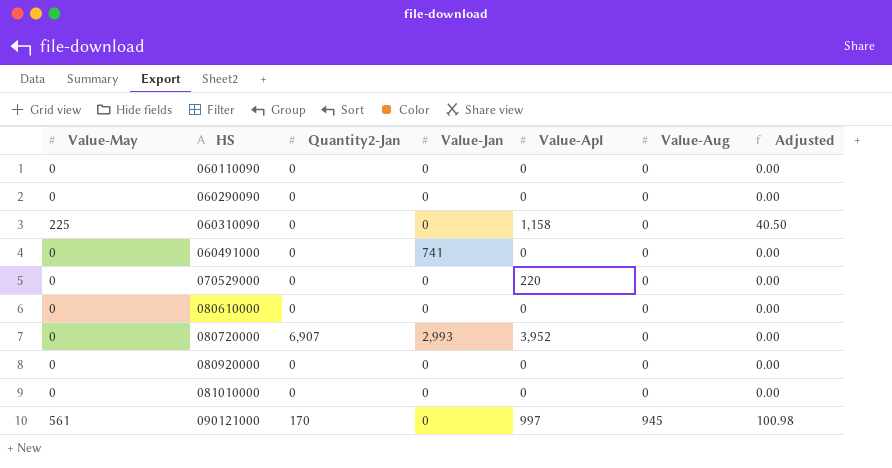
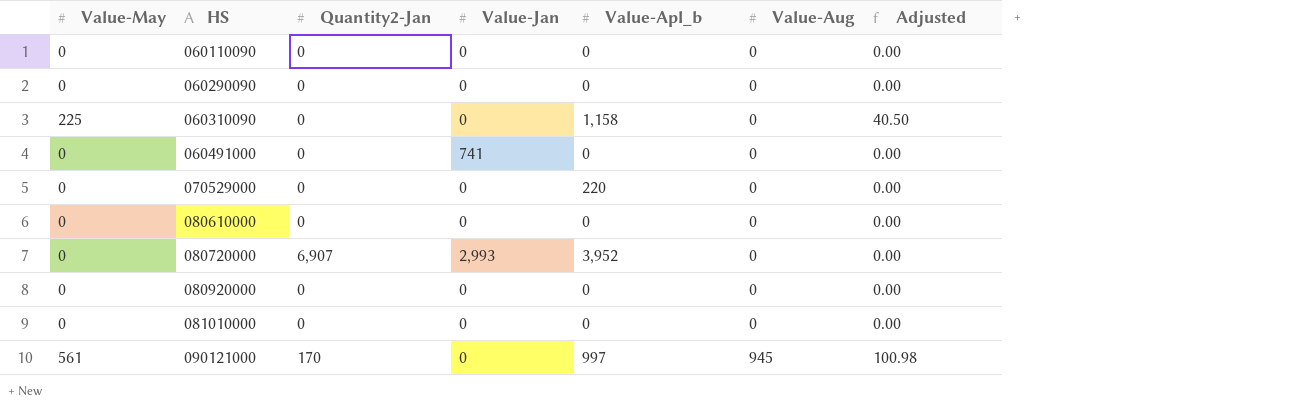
column name: Value-Apl -> Value-Apl_b

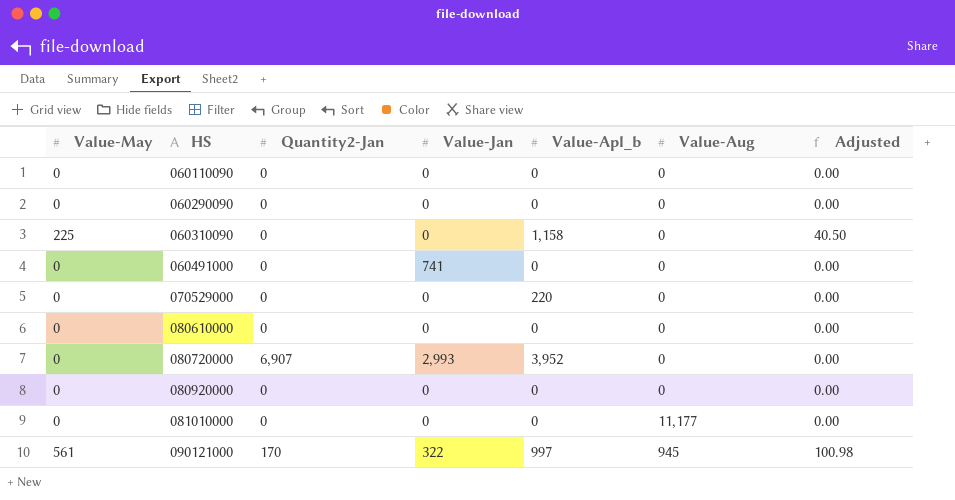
081010000 | Value-Aug: 0 -> 11,177
090121000 | Value-Jan: 0 -> 322

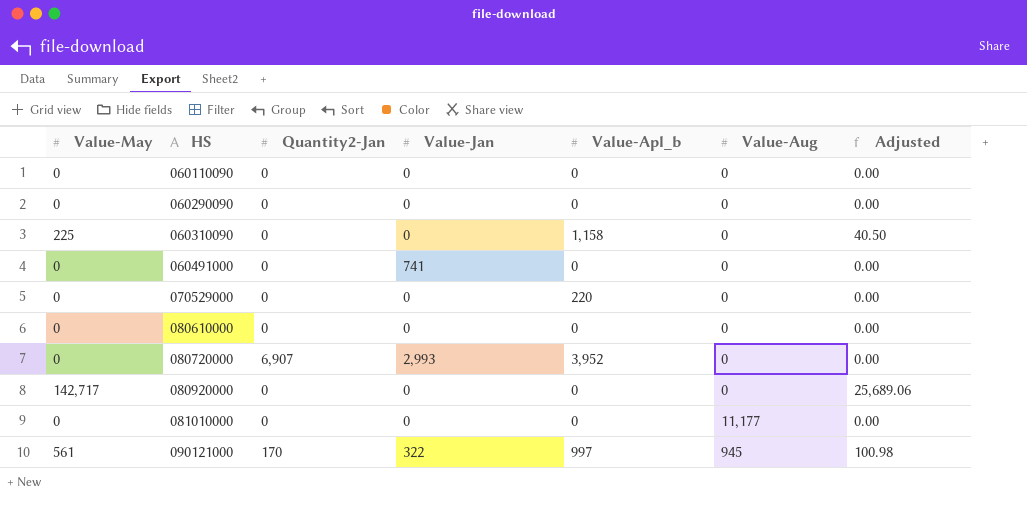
080920000 | Value-May: 0 -> 142,717
080920000 | Adjusted: 0.00 -> 25,689.06

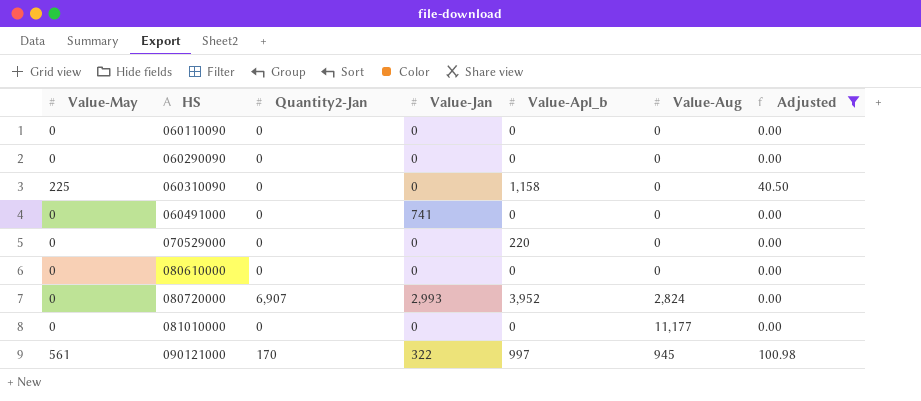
filter: none -> Adjusted != 25,689.06
080720000 | Value-Aug: 0 -> 2,824

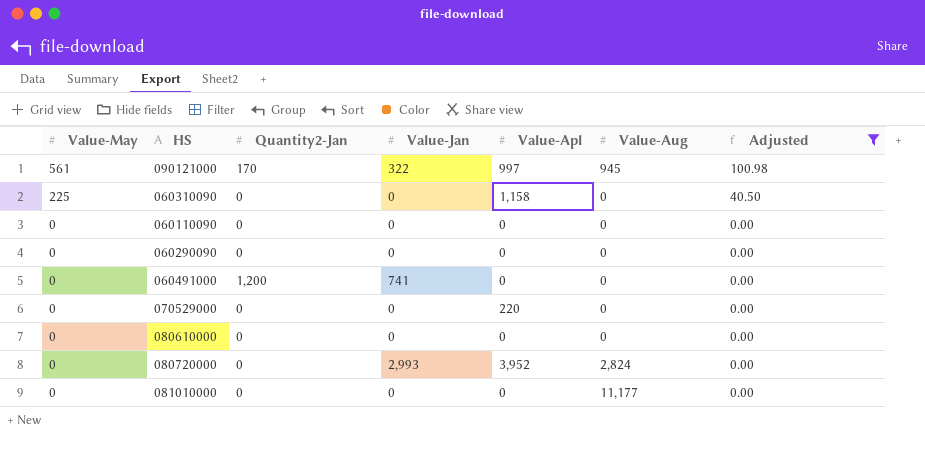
row order: HS ascending -> Value-May descending
column name: Value-Apl_b -> Value-Apl
060491000 | Quantity2-Jan: 0 -> 1,200
080720000 | Quantity2-Jan: 6,907 -> 0

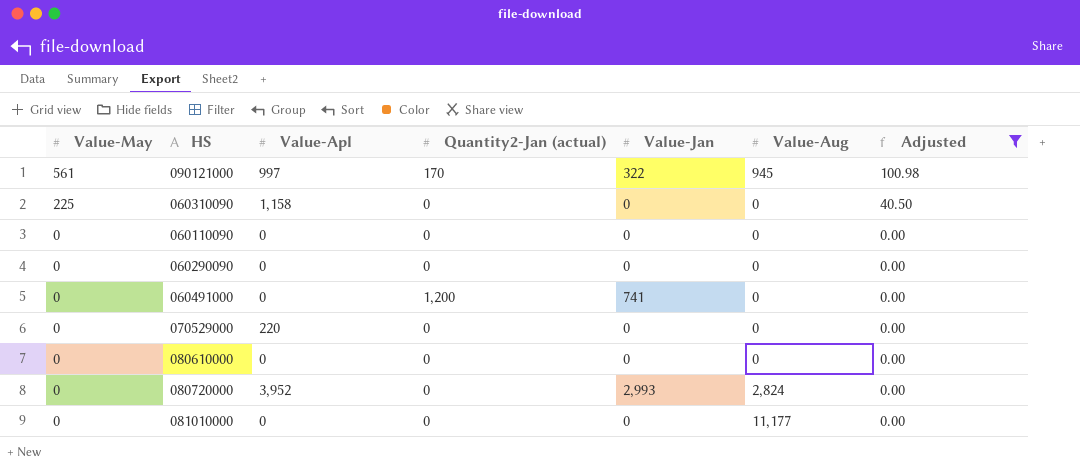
column Value-Apl | position: 5 -> 3
column name: Quantity2-Jan -> Quantity2-Jan (actual)

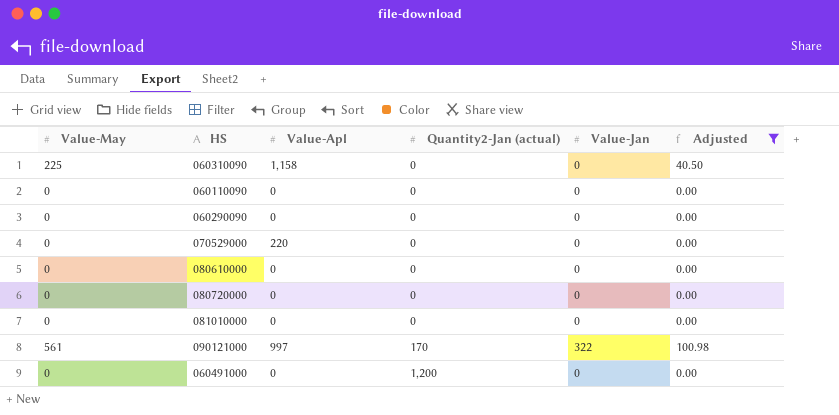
row order: Value-May descending -> Quantity2-Jan (actual) ascending
column Value-Aug | position: 6 -> none
080720000 | Value-Apl: 3,952 -> 0
080720000 | Value-Jan: 2,993 -> 0
060491000 | Value-Jan: 741 -> 0

